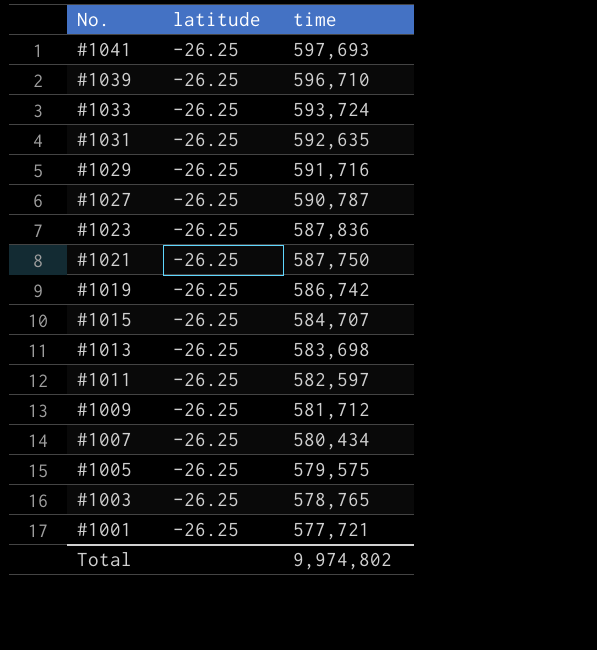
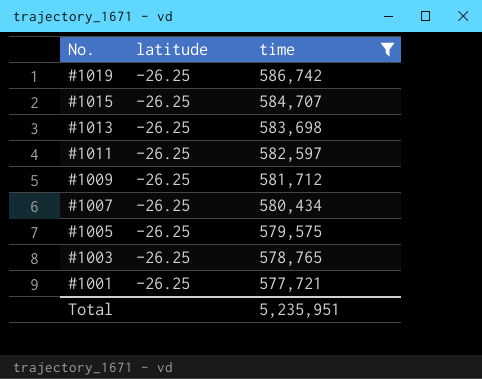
filter: none -> time <= 586,742
Total | time: 9,974,802 -> 5,235,951

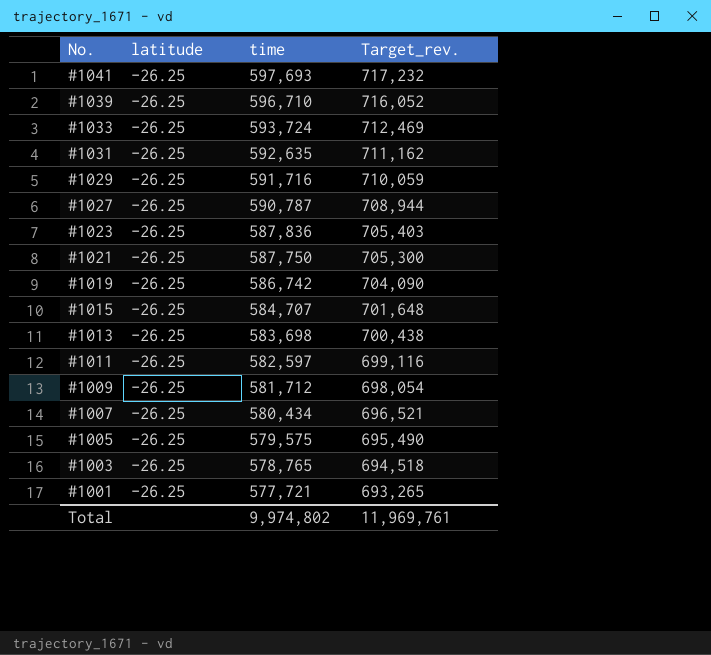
filter: time <= 586,742 -> none
column Target_rev. | formula: none -> [time] * 1.2
Total | time: 5,235,951 -> 9,974,802

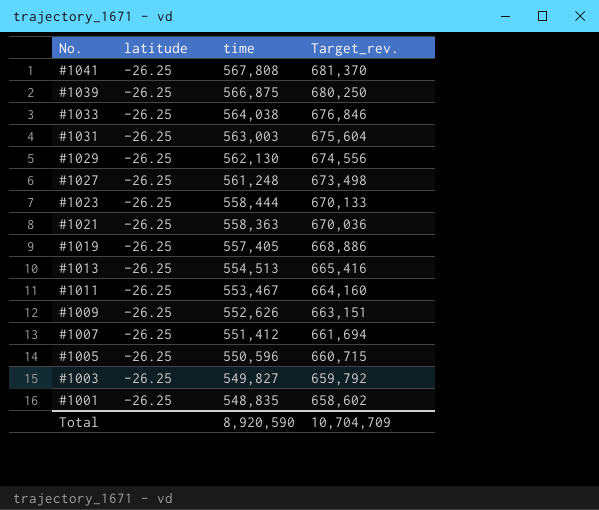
row #1015: -26.25 | 584,707 | 701,648 -> none
#1041 | time: 597,693 -> 567,808
#1041 | Target_rev.: 717,232 -> 681,370
#1039 | time: 596,710 -> 566,875
#1039 | Target_rev.: 716,052 -> 680,250
#1033 | time: 593,724 -> 564,038
#1033 | Target_rev.: 712,469 -> 676,846
#1031 | time: 592,635 -> 563,003
#1031 | Target_rev.: 711,162 -> 675,604
#1029 | time: 591,716 -> 562,130
#1029 | Target_rev.: 710,059 -> 674,556
#1027 | time: 590,787 -> 561,248
#1027 | Target_rev.: 708,944 -> 673,498
#1023 | time: 587,836 -> 558,444
#1023 | Target_rev.: 705,403 -> 670,133
#1021 | time: 587,750 -> 558,363
#1021 | Target_rev.: 705,300 -> 670,036
#1019 | time: 586,742 -> 557,405
#1019 | Target_rev.: 704,090 -> 668,886
#1013 | time: 583,698 -> 554,513
#1013 | Target_rev.: 700,438 -> 665,416
#1011 | time: 582,597 -> 553,467
#1011 | Target_rev.: 699,116 -> 664,160
#1009 | time: 581,712 -> 552,626
#1009 | Target_rev.: 698,054 -> 663,151
#1007 | time: 580,434 -> 551,412
#1007 | Target_rev.: 696,521 -> 661,694
#1005 | time: 579,575 -> 550,596
#1005 | Target_rev.: 695,490 -> 660,715
#1003 | time: 578,765 -> 549,827
#1003 | Target_rev.: 694,518 -> 659,792
#1001 | time: 577,721 -> 548,835
#1001 | Target_rev.: 693,265 -> 658,602
Total | time: 9,974,802 -> 8,920,590
Total | Target_rev.: 11,969,761 -> 10,704,709

